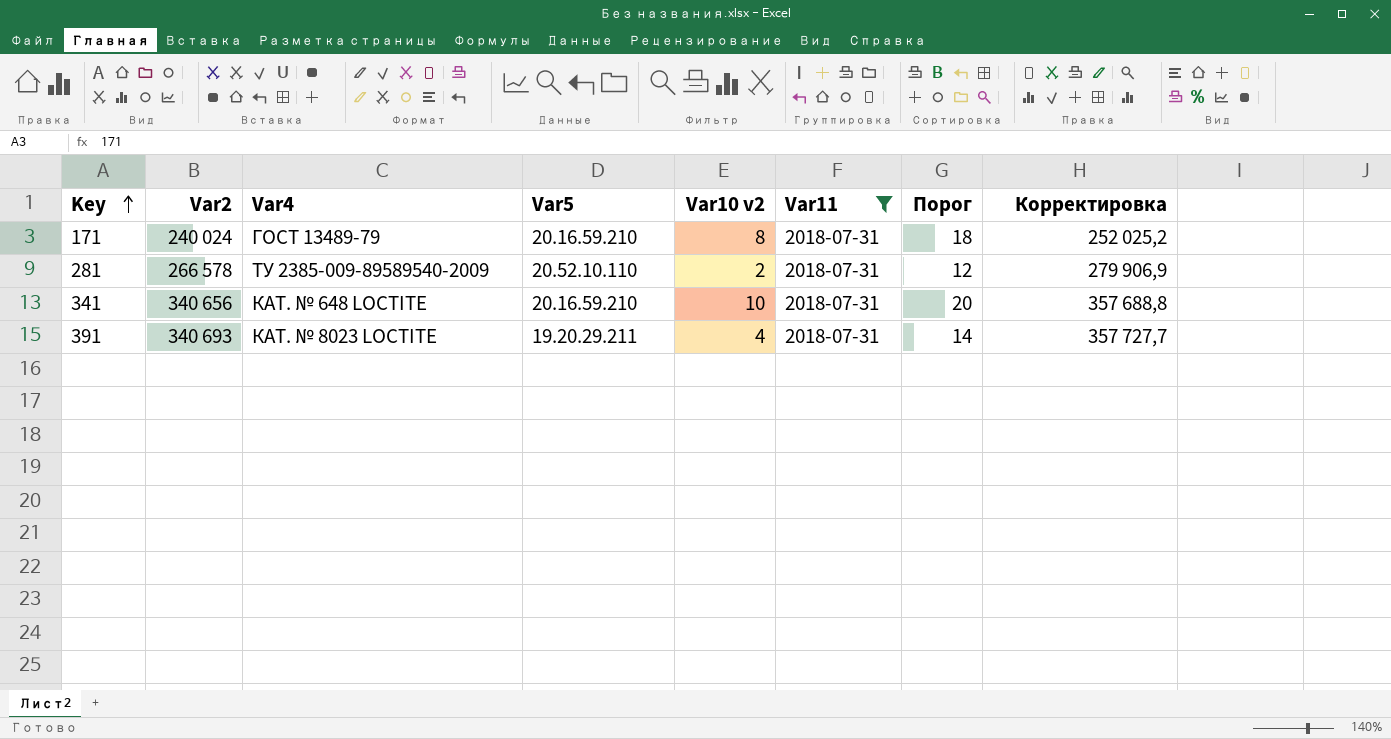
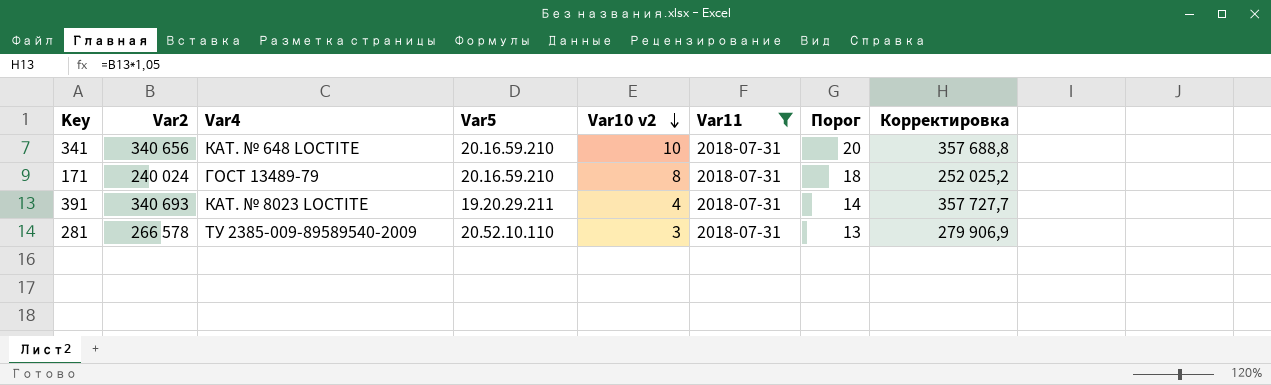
row order: Key ascending -> Var10 v2 descending
281 | Var10 v2: 2 -> 3
281 | Порог: 12 -> 13

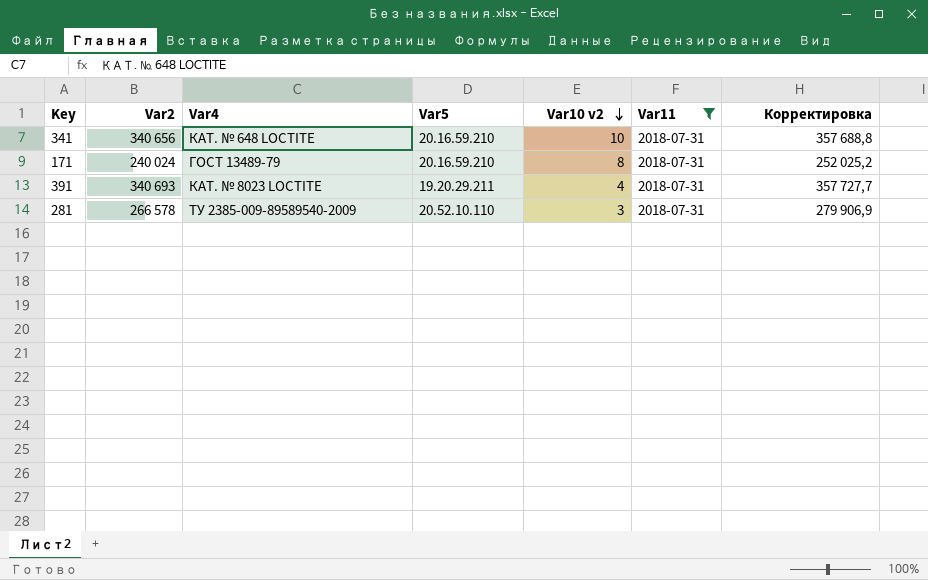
column Порог | formula: [Var10 v2] + 10 -> none

